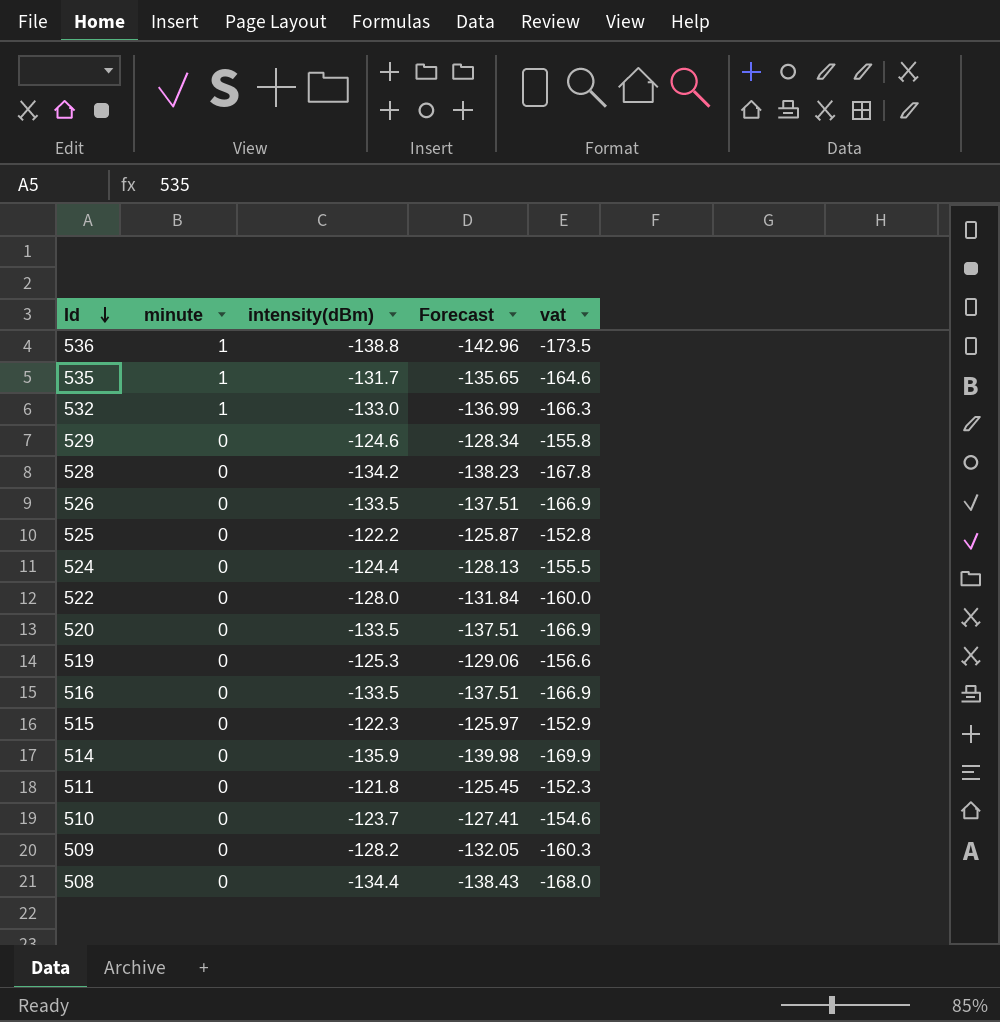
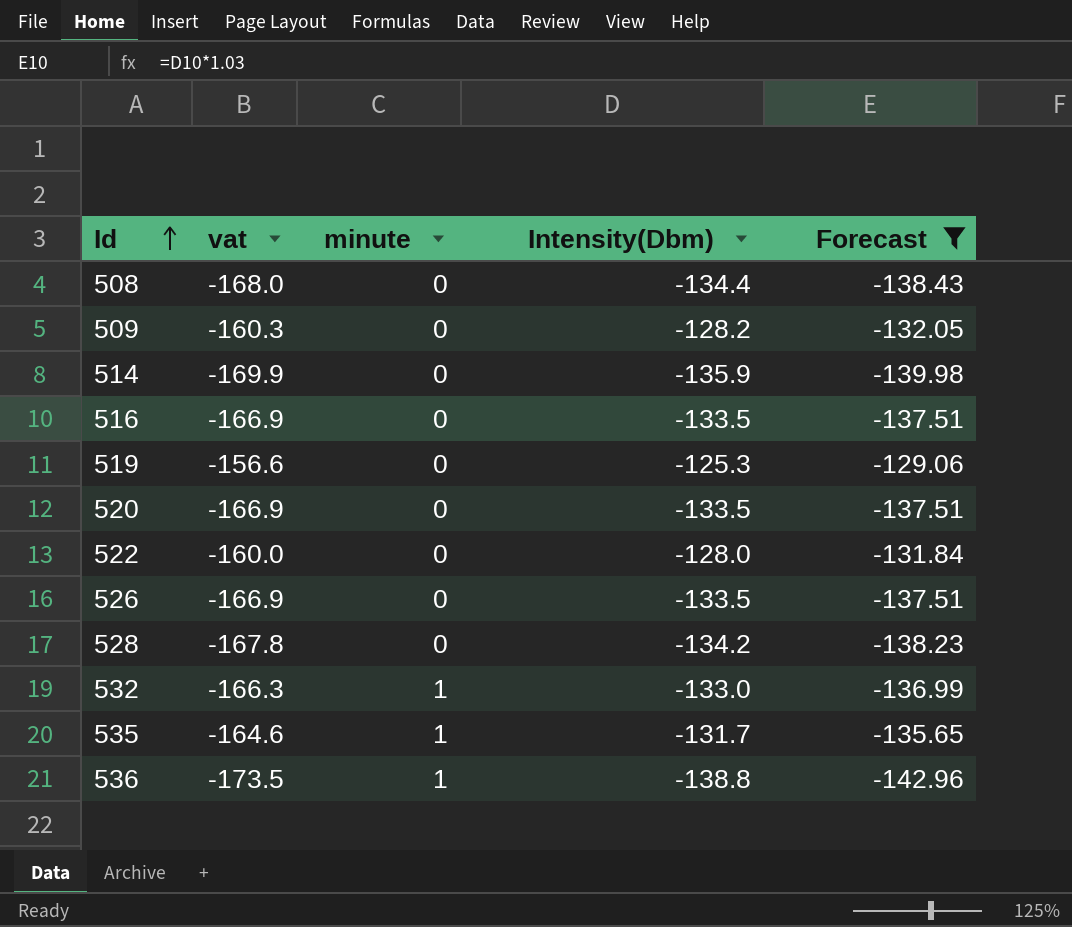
filter: none -> Forecast <= -129.06
row order: Id descending -> Id ascending
column vat | position: 5 -> 2
column name: intensity(dBm) -> Intensity(Dbm)

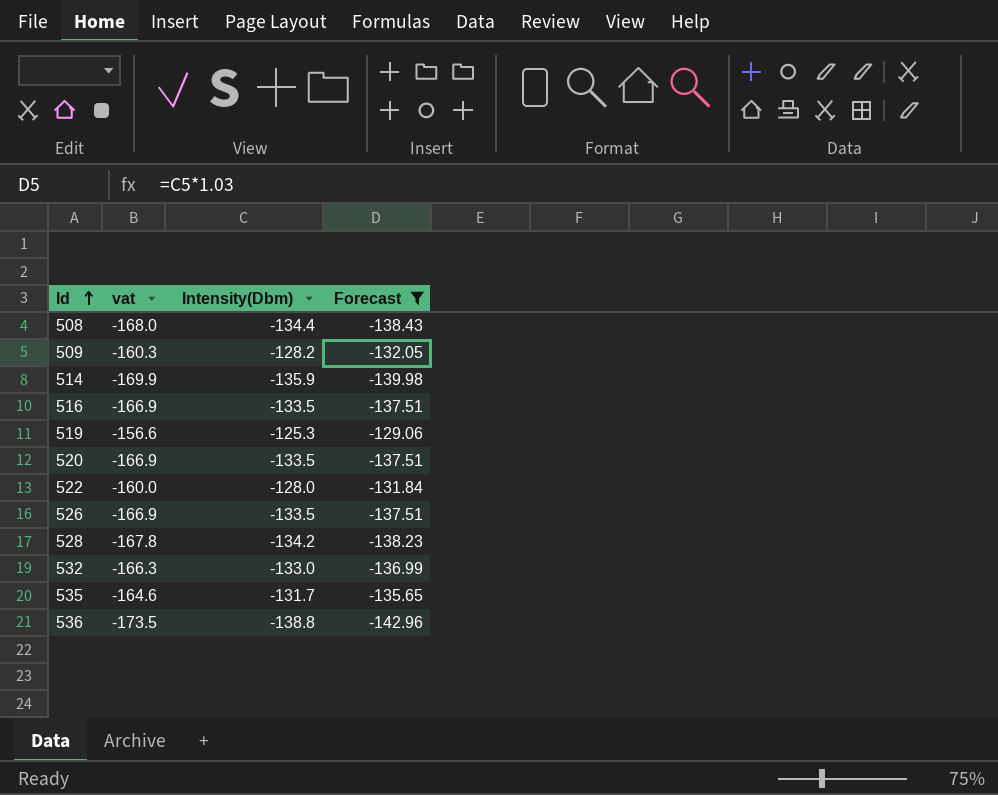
column minute | position: 3 -> none

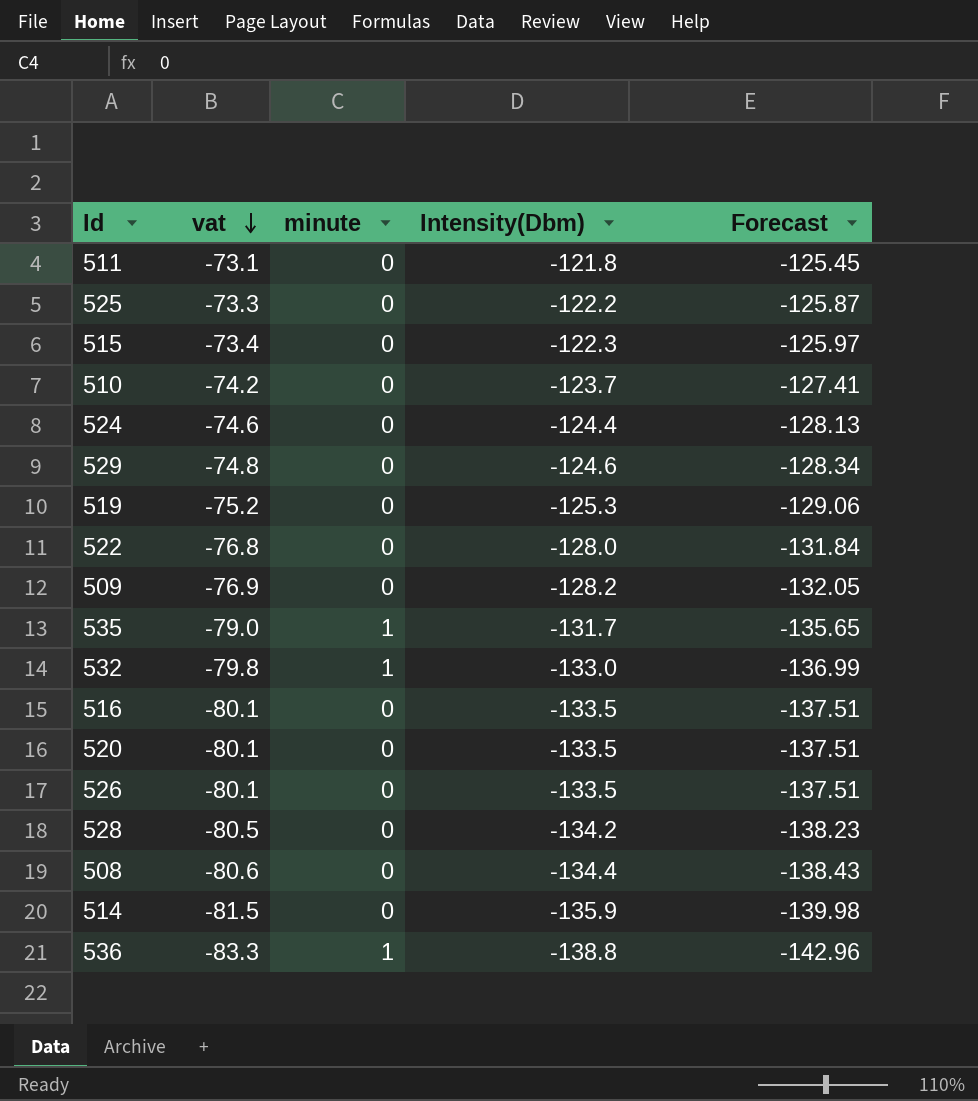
filter: Forecast <= -129.06 -> none
row order: Id ascending -> vat descending
column vat | formula: [Intensity(Dbm)] * 1.25 -> [Intensity(Dbm)] * 0.6
column minute | position: none -> 3

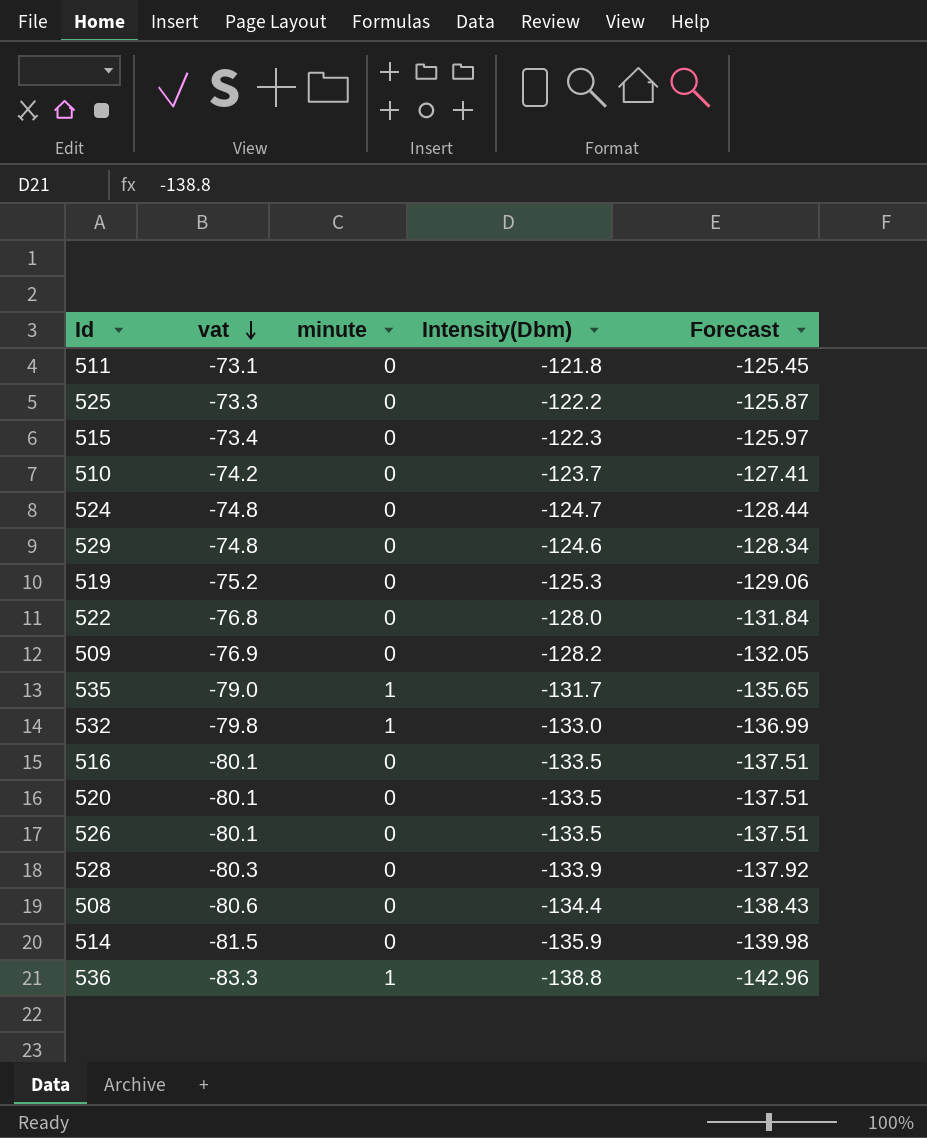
524 | vat: -74.6 -> -74.8
524 | Intensity(Dbm): -124.4 -> -124.7
524 | Forecast: -128.13 -> -128.44
528 | vat: -80.5 -> -80.3
528 | Intensity(Dbm): -134.2 -> -133.9
528 | Forecast: -138.23 -> -137.92

